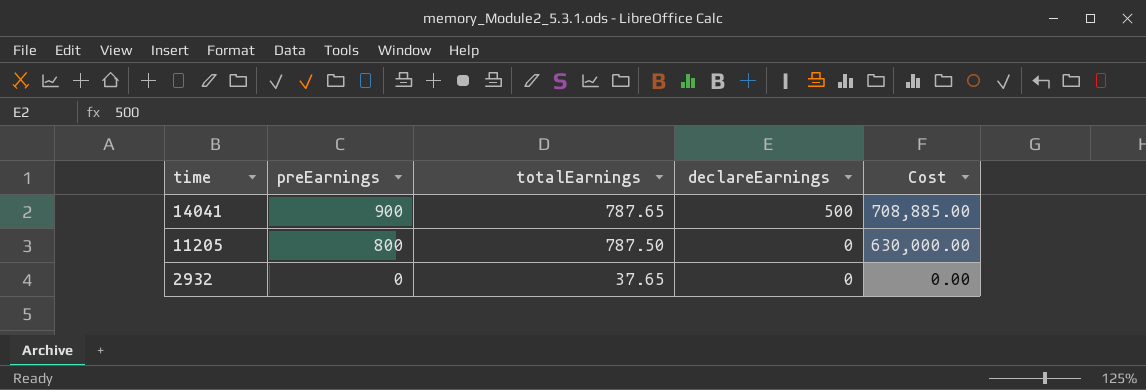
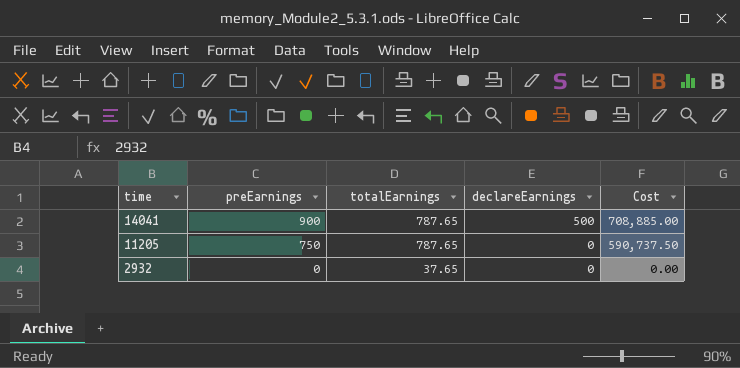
11205 | preEarnings: 800 -> 750
11205 | totalEarnings: 787.50 -> 787.65
11205 | Cost: 630,000.00 -> 590,737.50

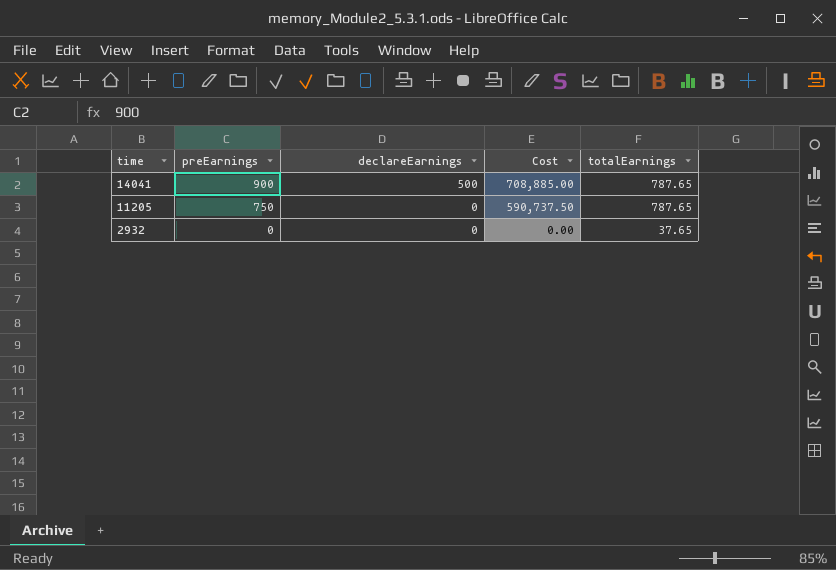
column totalEarnings | position: 3 -> 5

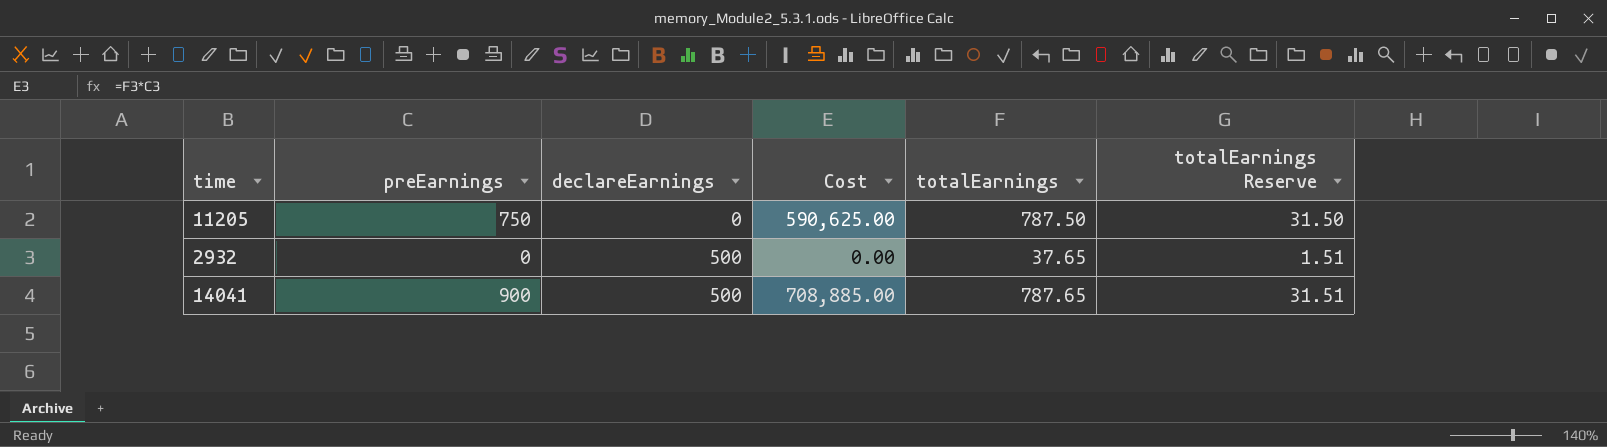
row order: time descending -> declareEarnings ascending
column totalEarnings Reserve | formula: none -> [totalEarnings] * 0.04
11205 | Cost: 590,737.50 -> 590,625.00
11205 | totalEarnings: 787.65 -> 787.50
2932 | declareEarnings: 0 -> 500

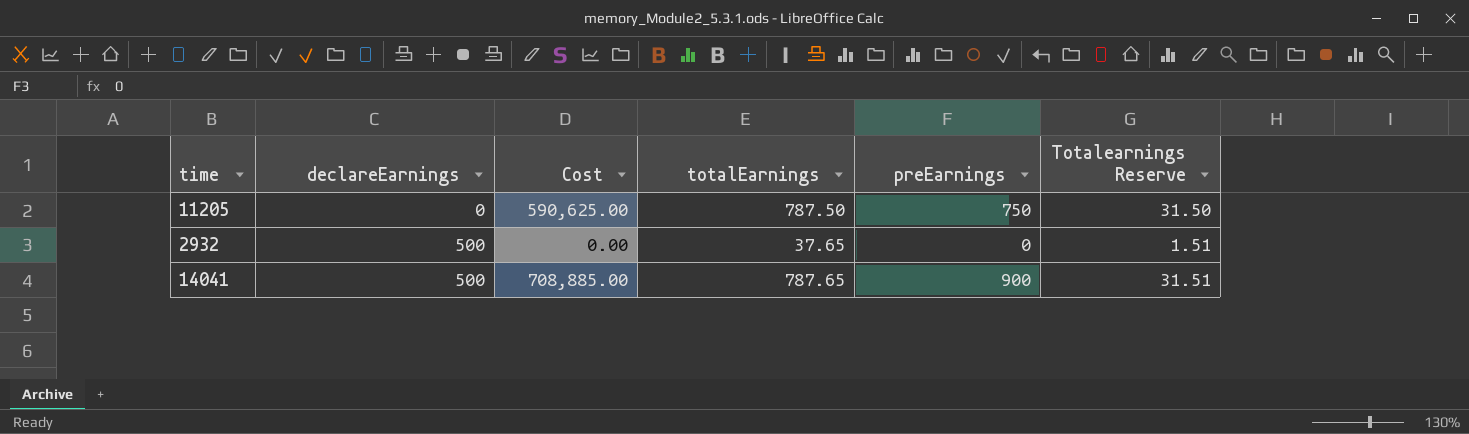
column preEarnings | position: 2 -> 5
column name: totalEarnings Reserve -> Totalearnings Reserve

